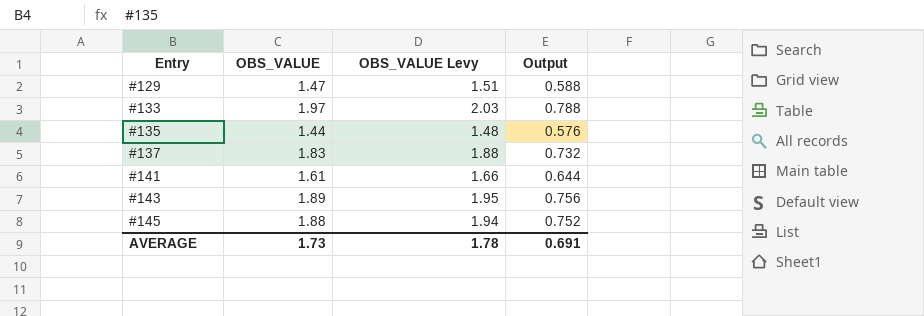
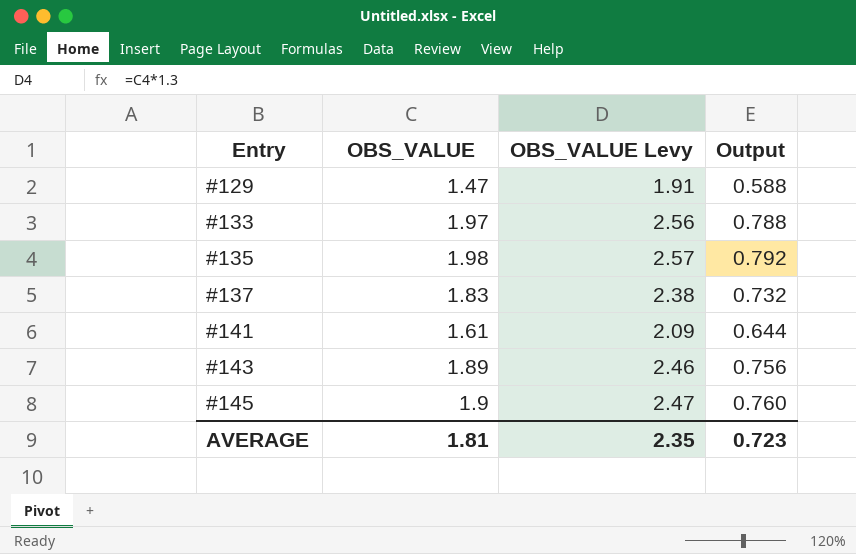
column OBS_VALUE Levy | formula: [OBS_VALUE] * 1.03 -> [OBS_VALUE] * 1.3
#135 | OBS_VALUE: 1.44 -> 1.98
#135 | Output: 0.576 -> 0.792
#145 | OBS_VALUE: 1.88 -> 1.9
#145 | Output: 0.752 -> 0.760
AVERAGE | OBS_VALUE: 1.73 -> 1.81
AVERAGE | OBS_VALUE Levy: 1.78 -> 2.35
AVERAGE | Output: 0.691 -> 0.723

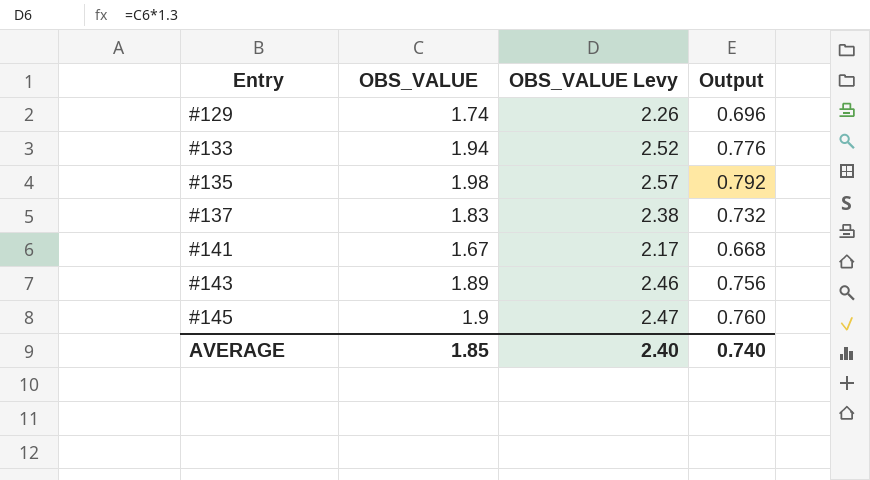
#129 | OBS_VALUE: 1.47 -> 1.74
#129 | OBS_VALUE Levy: 1.91 -> 2.26
#129 | Output: 0.588 -> 0.696
#133 | OBS_VALUE: 1.97 -> 1.94
#133 | OBS_VALUE Levy: 2.56 -> 2.52
#133 | Output: 0.788 -> 0.776
#141 | OBS_VALUE: 1.61 -> 1.67
#141 | OBS_VALUE Levy: 2.09 -> 2.17
#141 | Output: 0.644 -> 0.668
AVERAGE | OBS_VALUE: 1.81 -> 1.85
AVERAGE | OBS_VALUE Levy: 2.35 -> 2.40
AVERAGE | Output: 0.723 -> 0.740

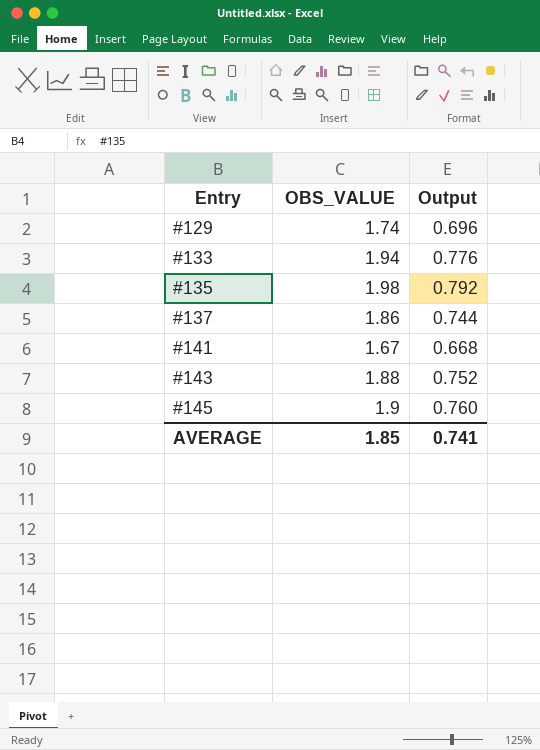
column OBS_VALUE Levy | formula: [OBS_VALUE] * 1.3 -> none
#137 | OBS_VALUE: 1.83 -> 1.86
#137 | Output: 0.732 -> 0.744
#143 | OBS_VALUE: 1.89 -> 1.88
#143 | Output: 0.756 -> 0.752
AVERAGE | Output: 0.740 -> 0.741

